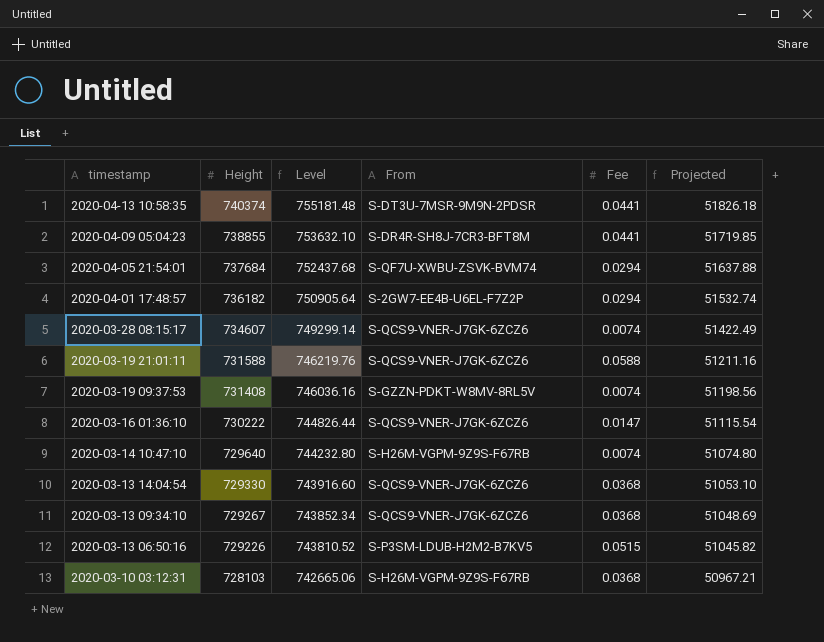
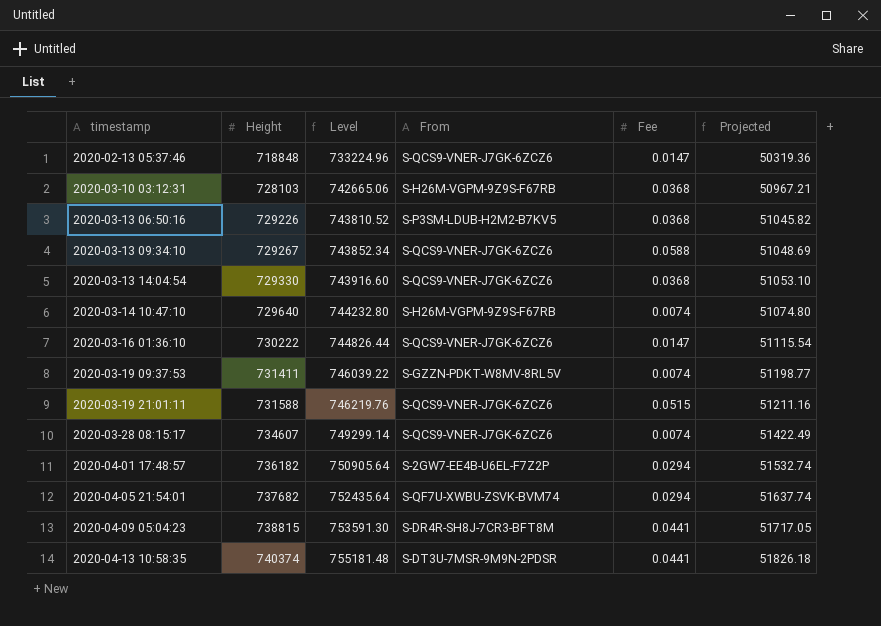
row order: timestamp descending -> timestamp ascending
row 2020-02-13 05:37:46: none -> 718848 | 733224.96 | S-QCS9-VNER-J7GK-6ZCZ6 | 0.0147 | 50319.36
2020-03-13 06:50:16 | Fee: 0.0515 -> 0.0368
2020-03-13 09:34:10 | Fee: 0.0368 -> 0.0588
2020-03-19 09:37:53 | Height: 731408 -> 731411
2020-03-19 09:37:53 | Level: 746036.16 -> 746039.22
2020-03-19 09:37:53 | Projected: 51198.56 -> 51198.77
2020-03-19 21:01:11 | Fee: 0.0588 -> 0.0515
2020-04-05 21:54:01 | Height: 737684 -> 737682
2020-04-05 21:54:01 | Level: 752437.68 -> 752435.64
2020-04-05 21:54:01 | Projected: 51637.88 -> 51637.74
2020-04-09 05:04:23 | Height: 738855 -> 738815
2020-04-09 05:04:23 | Level: 753632.10 -> 753591.30
2020-04-09 05:04:23 | Projected: 51719.85 -> 51717.05

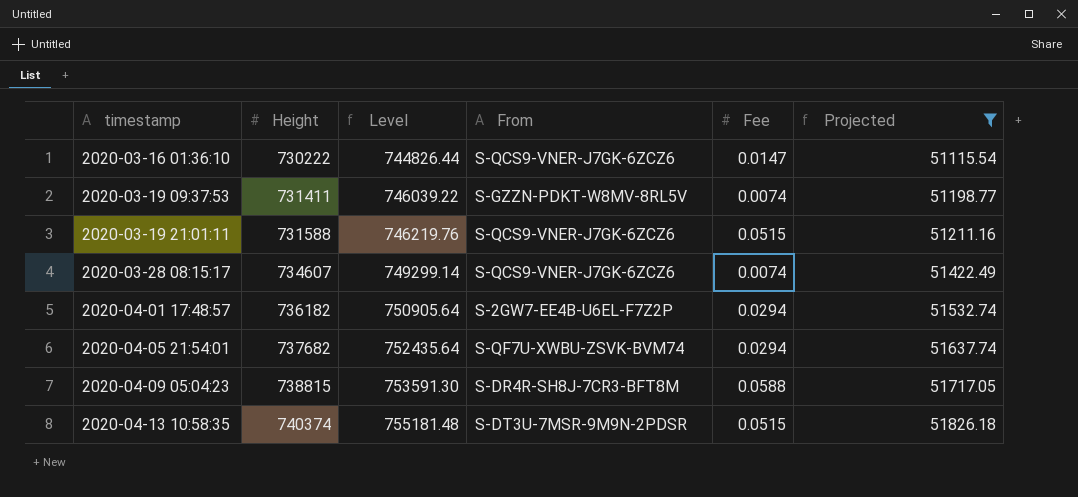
filter: none -> Projected >= 51115.54
2020-04-09 05:04:23 | Fee: 0.0441 -> 0.0588
2020-04-13 10:58:35 | Fee: 0.0441 -> 0.0515

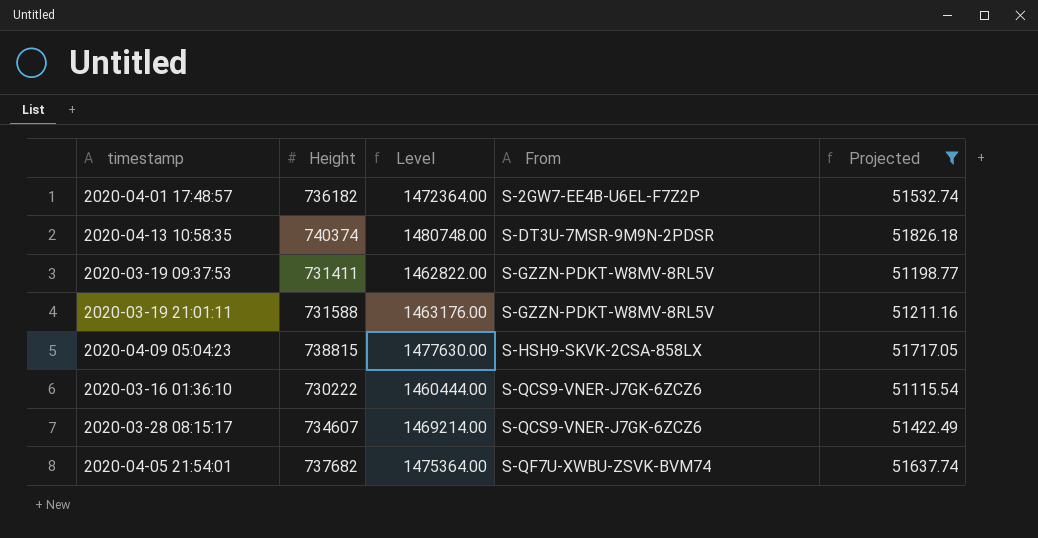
row order: timestamp ascending -> From ascending
column Fee | position: 5 -> none
column Level | formula: [Height] * 1.02 -> [Height] * 2
2020-03-19 21:01:11 | From: S-QCS9-VNER-J7GK-6ZCZ6 -> S-GZZN-PDKT-W8MV-8RL5V
2020-04-09 05:04:23 | From: S-DR4R-SH8J-7CR3-BFT8M -> S-HSH9-SKVK-2CSA-858LX

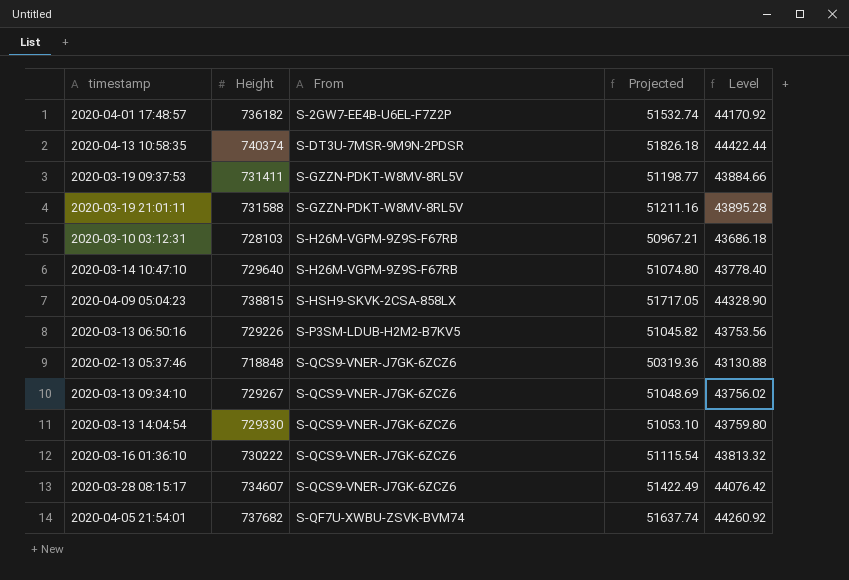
filter: Projected >= 51115.54 -> none
column Level | formula: [Height] * 2 -> [Height] * 0.06
column Level | position: 3 -> 5

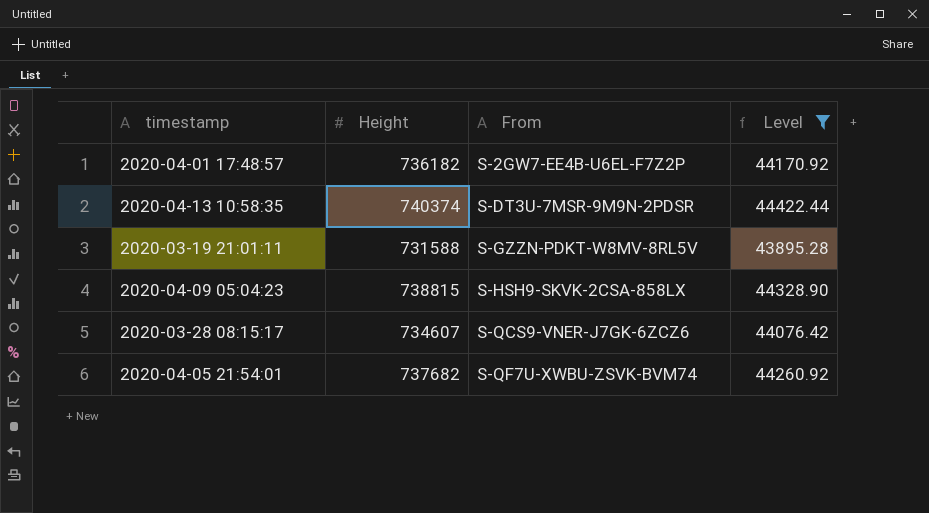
filter: none -> Level >= 43895.28
column Projected | formula: [Height] * 0.07 -> none

